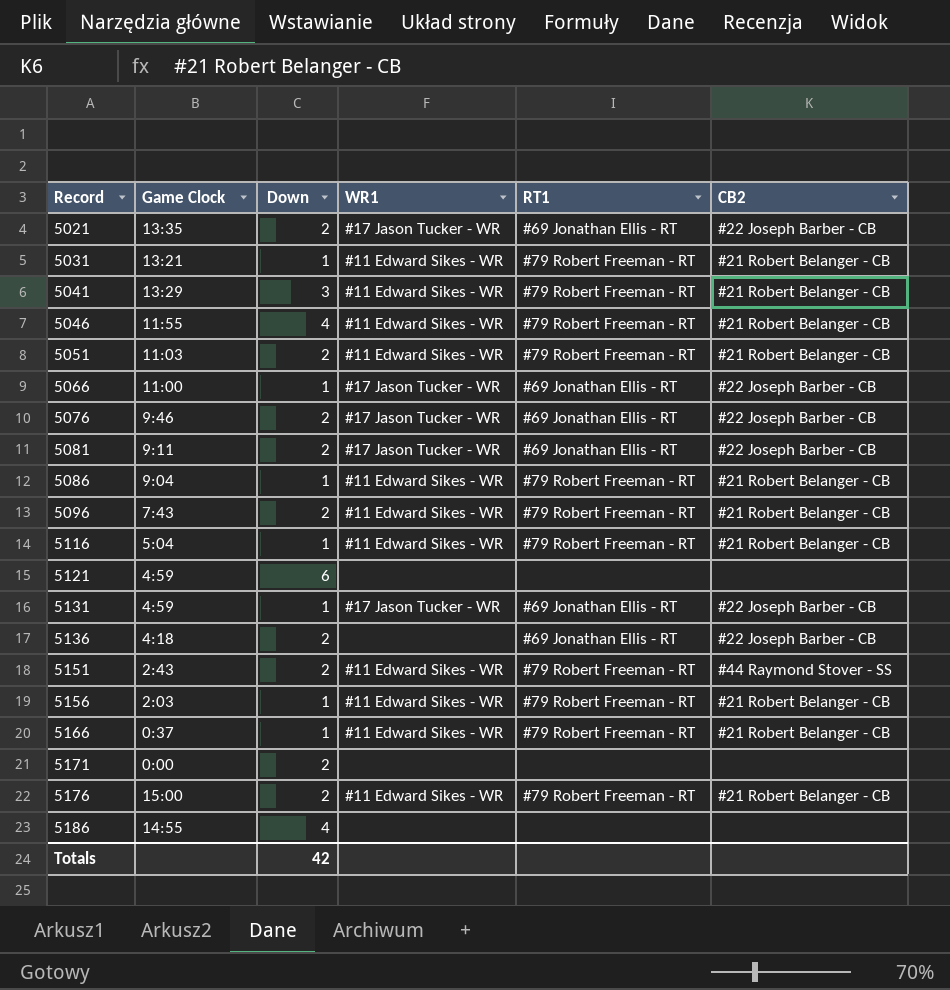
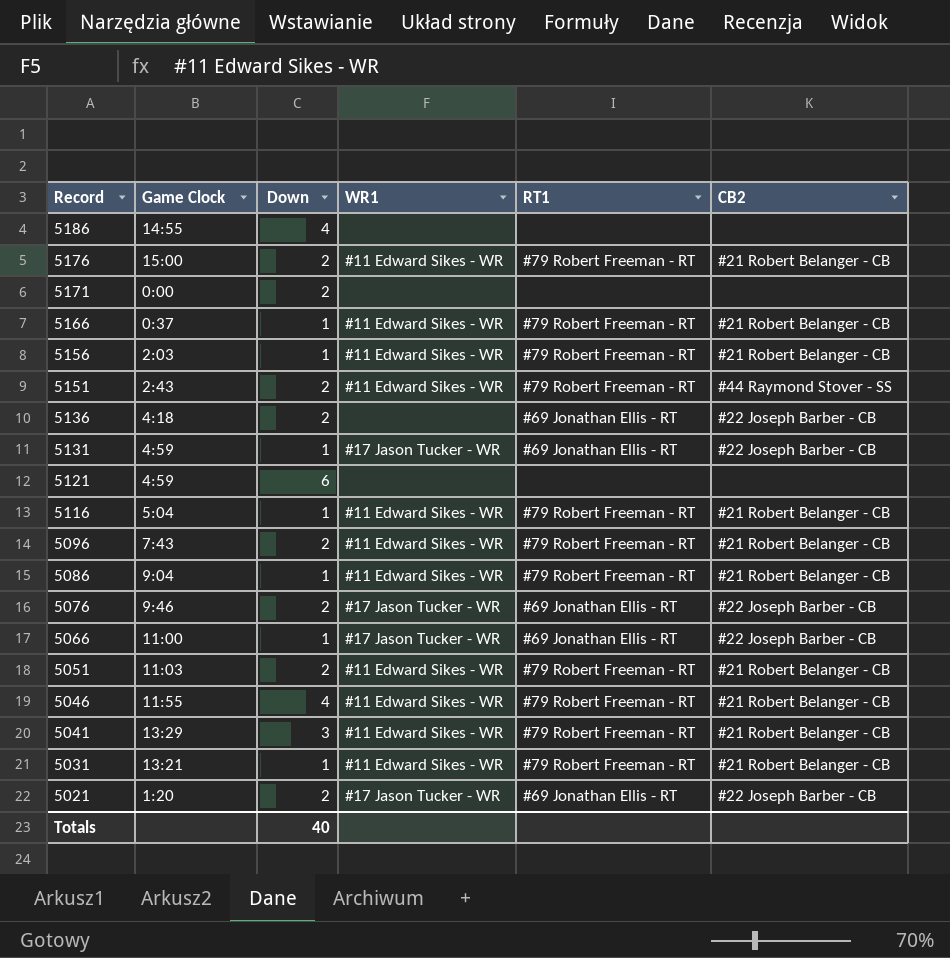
row order: Record ascending -> Record descending
row 5081: 9:11 | 2 | #17 Jason Tucker - WR | #69 Jonathan Ellis - RT | #22 Joseph Barber - CB -> none
5021 | Game Clock: 13:35 -> 1:20
Totals | Down: 42 -> 40

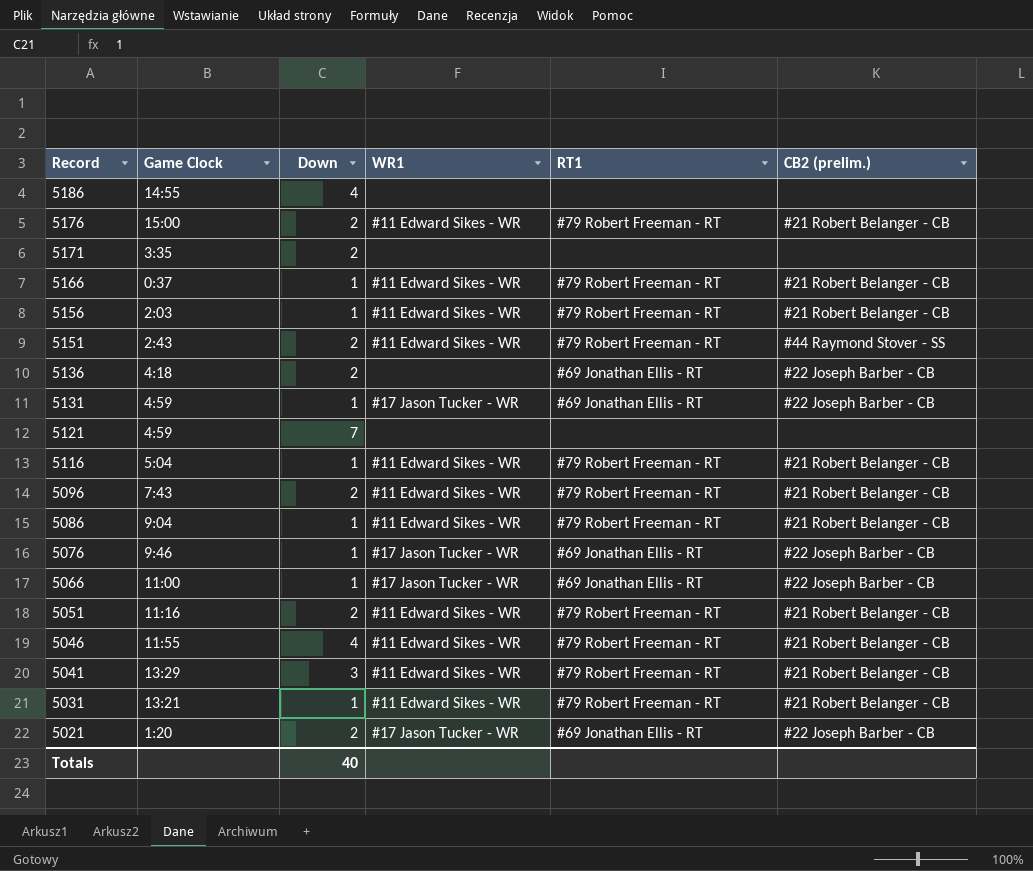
column name: CB2 -> CB2 (prelim.)
5171 | Game Clock: 0:00 -> 3:35
5121 | Down: 6 -> 7
5076 | Down: 2 -> 1
5051 | Game Clock: 11:03 -> 11:16

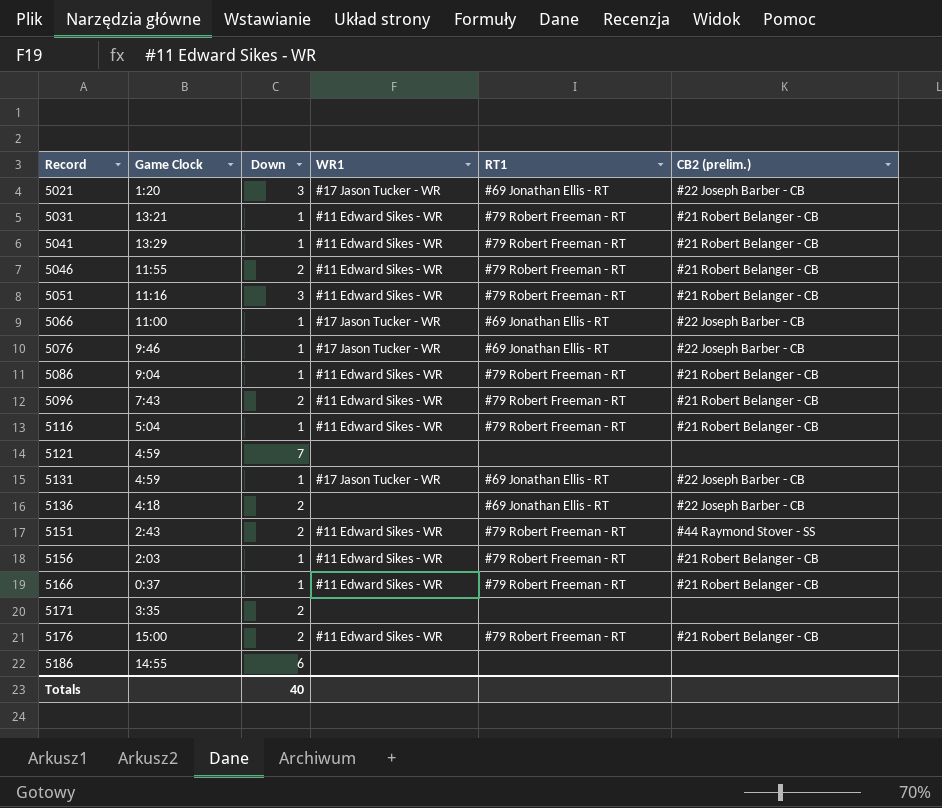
row order: Record descending -> Record ascending
5021 | Down: 2 -> 3
5041 | Down: 3 -> 1
5046 | Down: 4 -> 2
5051 | Down: 2 -> 3
5186 | Down: 4 -> 6

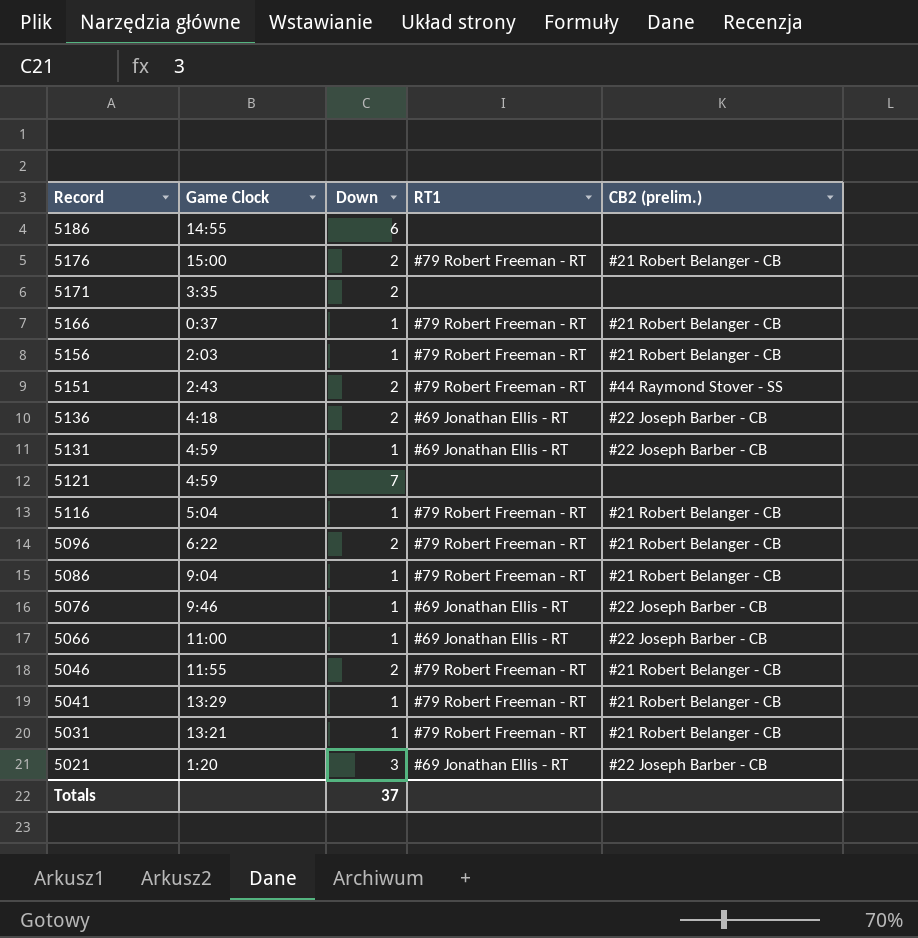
row order: Record ascending -> Record descending
column WR1 | position: 4 -> none
row 5051: 11:16 | 3 | #11 Edward Sikes - WR | #79 Robert Freeman - RT | #21 Robert Belanger - CB -> none
5096 | Game Clock: 7:43 -> 6:22
Totals | Down: 40 -> 37

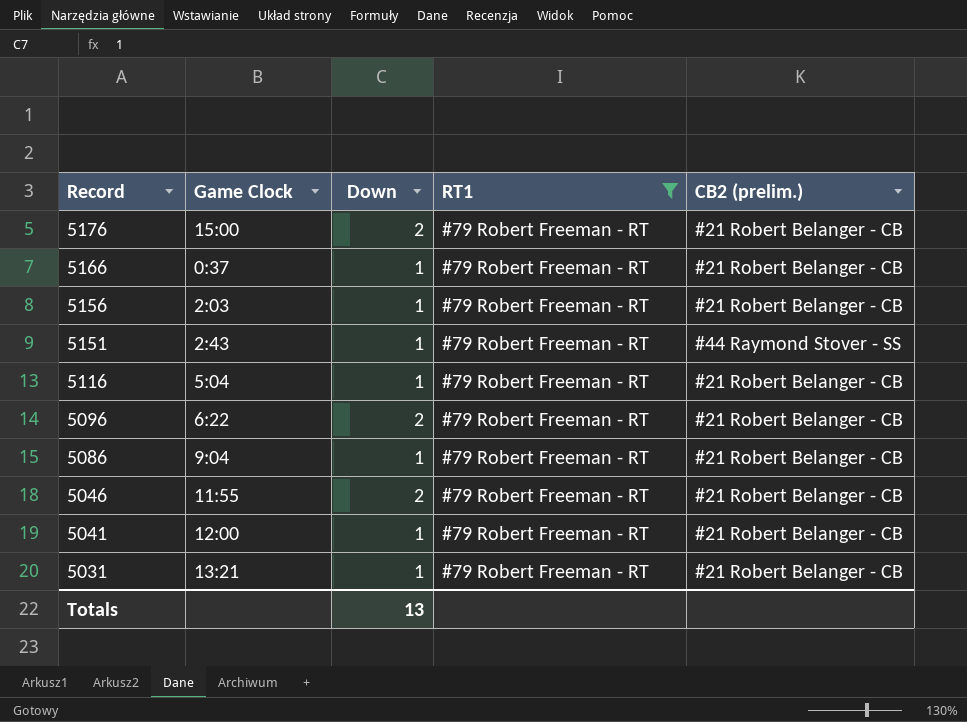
filter: none -> RT1 = #79 Robert Freeman - RT
5151 | Down: 2 -> 1
5041 | Game Clock: 13:29 -> 12:00
Totals | Down: 37 -> 13

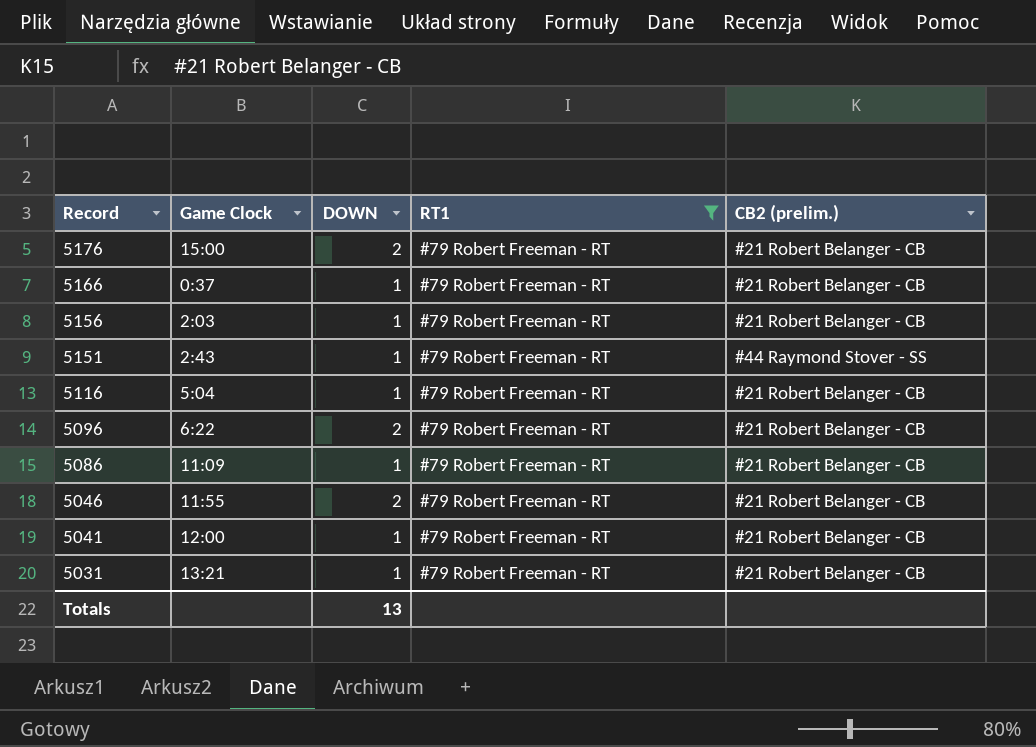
column name: Down -> DOWN
5086 | Game Clock: 9:04 -> 11:09

